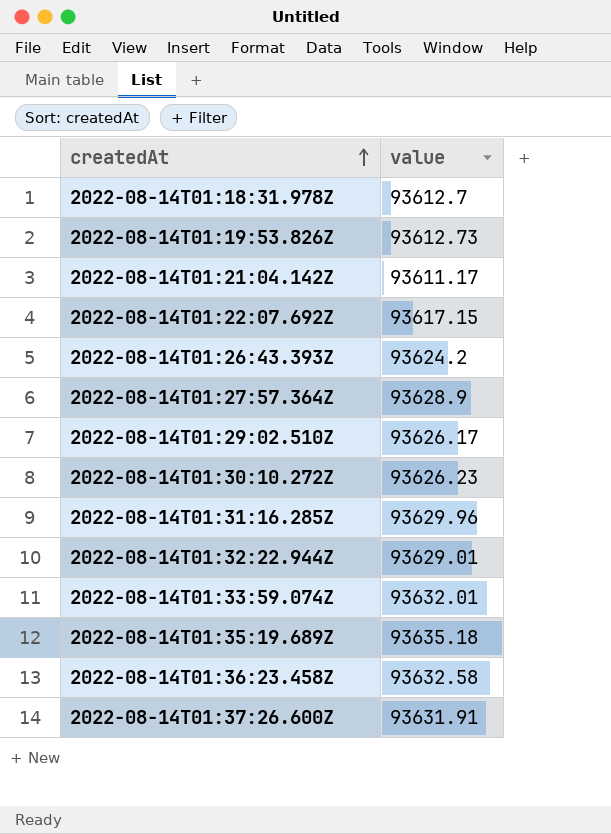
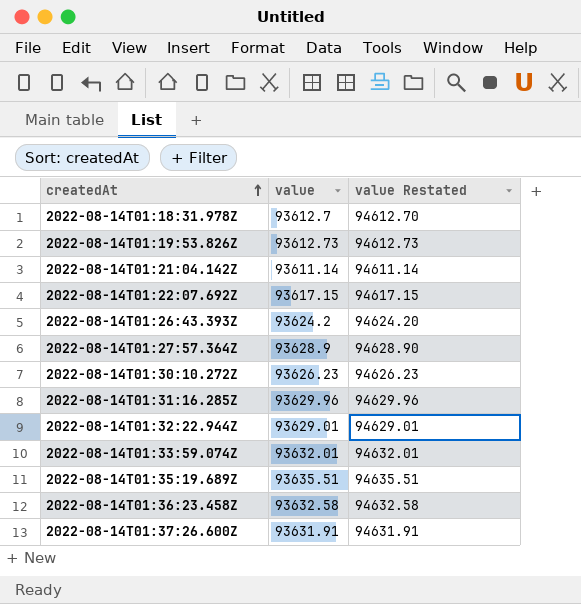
column value Restated | formula: none -> [value] + 1000
row 2022-08-14T01:29:02.510Z: 93626.17 -> none
2022-08-14T01:21:04.142Z | value: 93611.17 -> 93611.14
2022-08-14T01:35:19.689Z | value: 93635.18 -> 93635.51

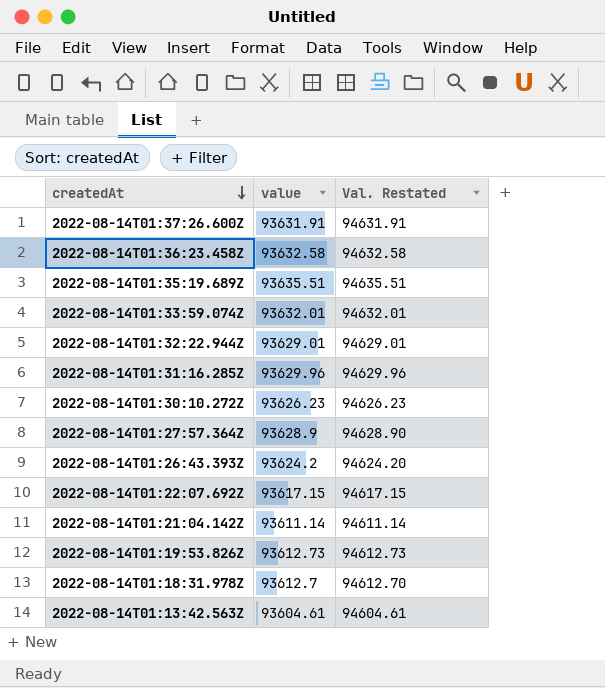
row order: createdAt ascending -> createdAt descending
column name: value Restated -> Val. Restated
row 2022-08-14T01:13:42.563Z: none -> 93604.61 | 94604.61

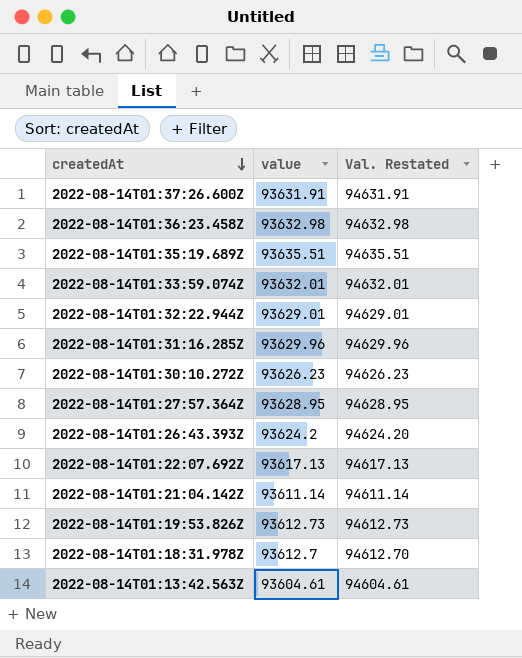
2022-08-14T01:36:23.458Z | value: 93632.58 -> 93632.98
2022-08-14T01:36:23.458Z | Val. Restated: 94632.58 -> 94632.98
2022-08-14T01:27:57.364Z | value: 93628.9 -> 93628.95
2022-08-14T01:27:57.364Z | Val. Restated: 94628.90 -> 94628.95
2022-08-14T01:22:07.692Z | value: 93617.15 -> 93617.13
2022-08-14T01:22:07.692Z | Val. Restated: 94617.15 -> 94617.13

